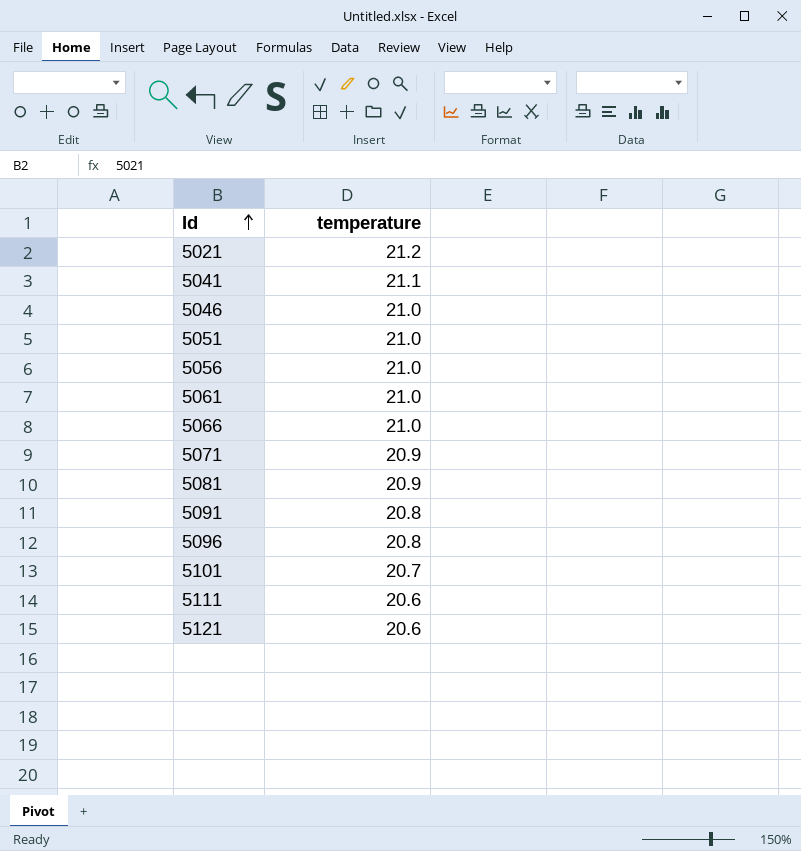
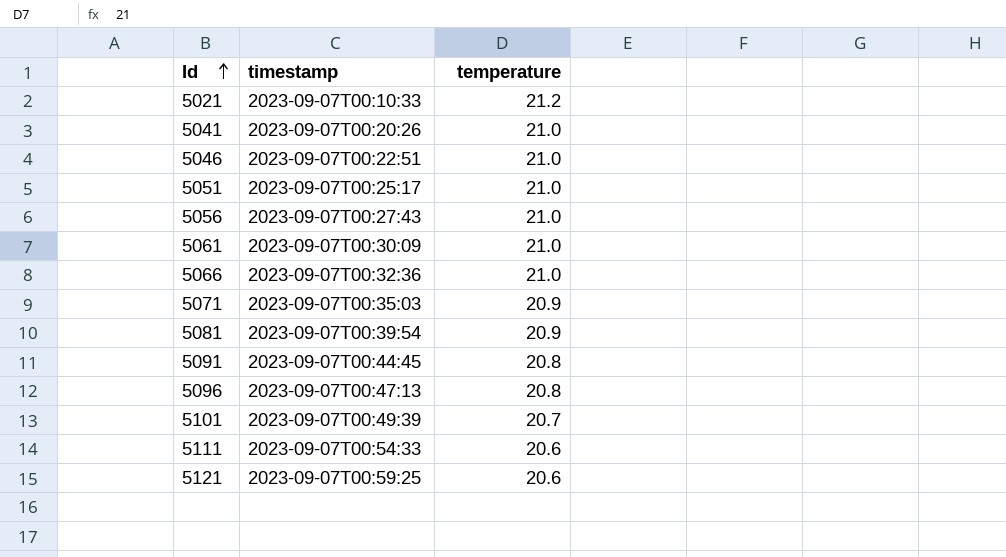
column timestamp | position: none -> 2
5041 | temperature: 21.1 -> 21.0

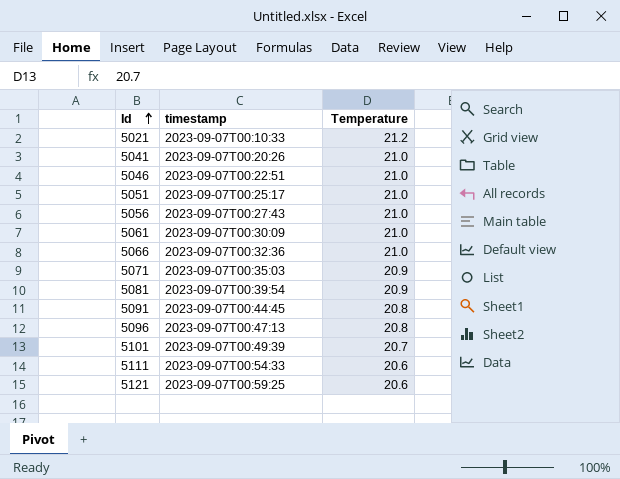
column name: temperature -> Temperature

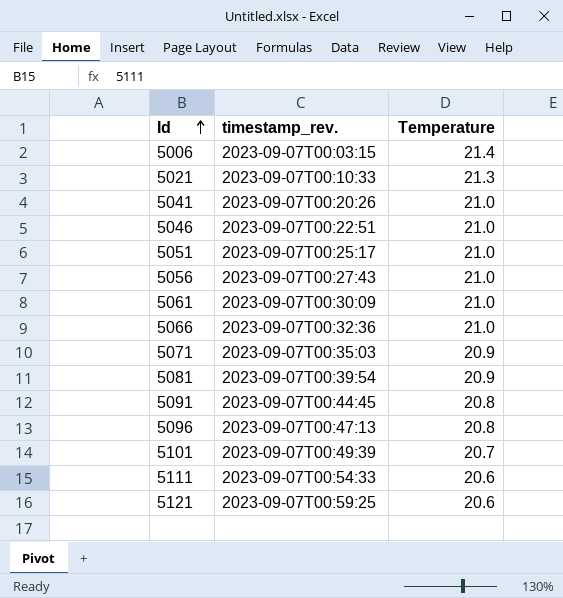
column name: timestamp -> timestamp_rev.
row 5006: none -> 2023-09-07T00:03:15 | 21.4
5021 | Temperature: 21.2 -> 21.3

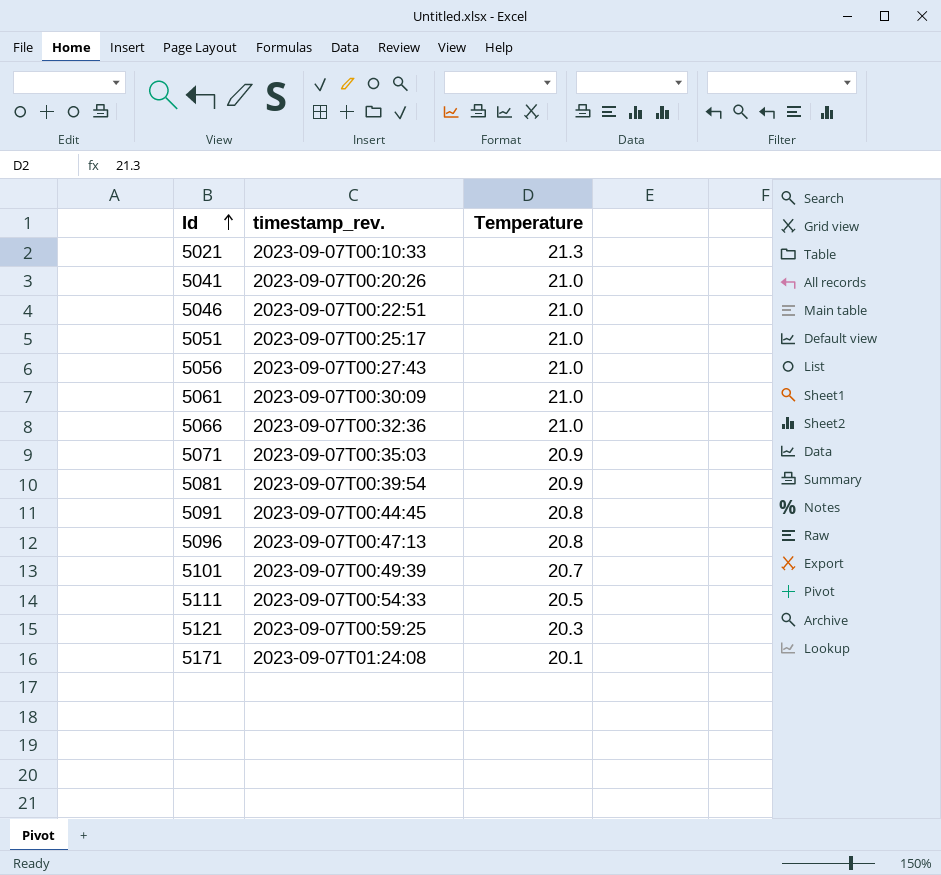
row 5006: 2023-09-07T00:03:15 | 21.4 -> none
5111 | Temperature: 20.6 -> 20.5
5121 | Temperature: 20.6 -> 20.3
row 5171: none -> 2023-09-07T01:24:08 | 20.1

